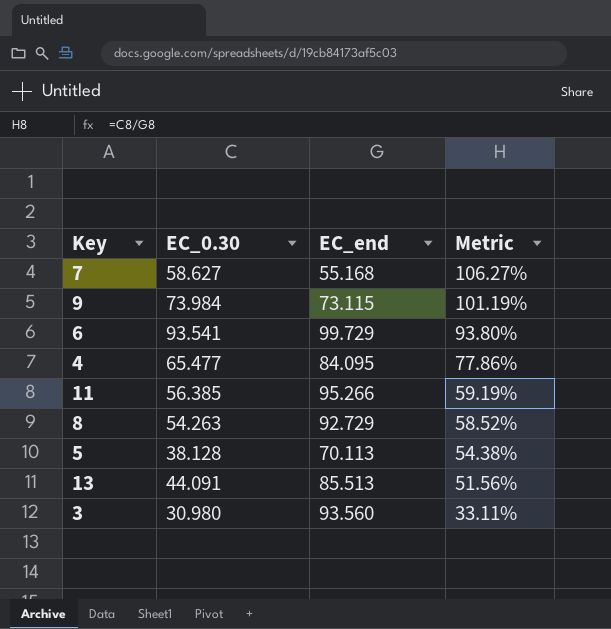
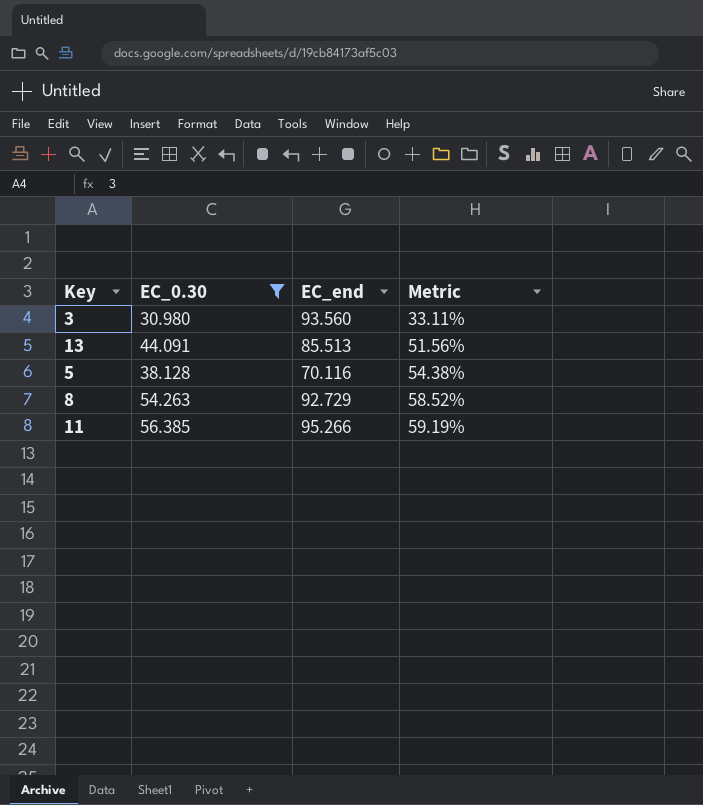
filter: none -> EC_0.30 <= 56.385
row order: Metric descending -> Metric ascending
5 | EC_end: 70.113 -> 70.116

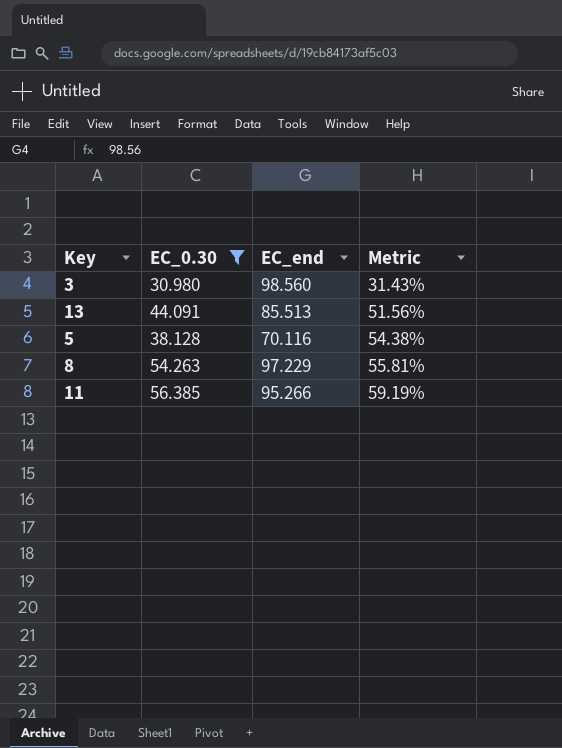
3 | EC_end: 93.560 -> 98.560
3 | Metric: 33.11% -> 31.43%
8 | EC_end: 92.729 -> 97.229
8 | Metric: 58.52% -> 55.81%

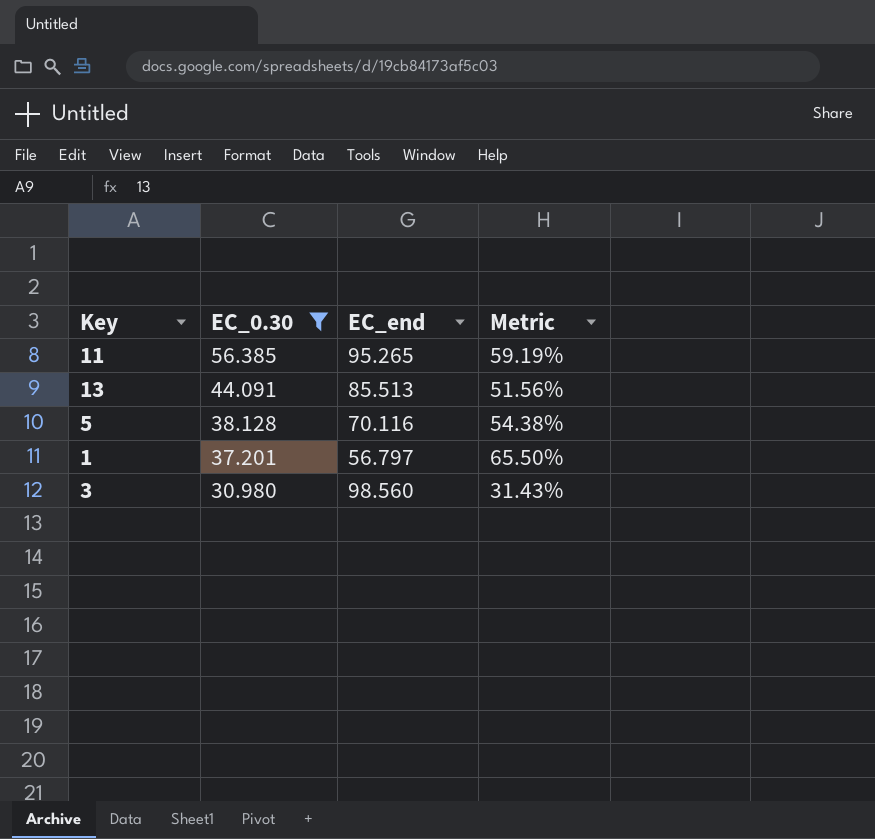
row order: Metric ascending -> EC_0.30 descending
row 8: 54.263 | 97.229 | 55.81% -> none
11 | EC_end: 95.266 -> 95.265
row 1: none -> 37.201 | 56.797 | 65.50%

